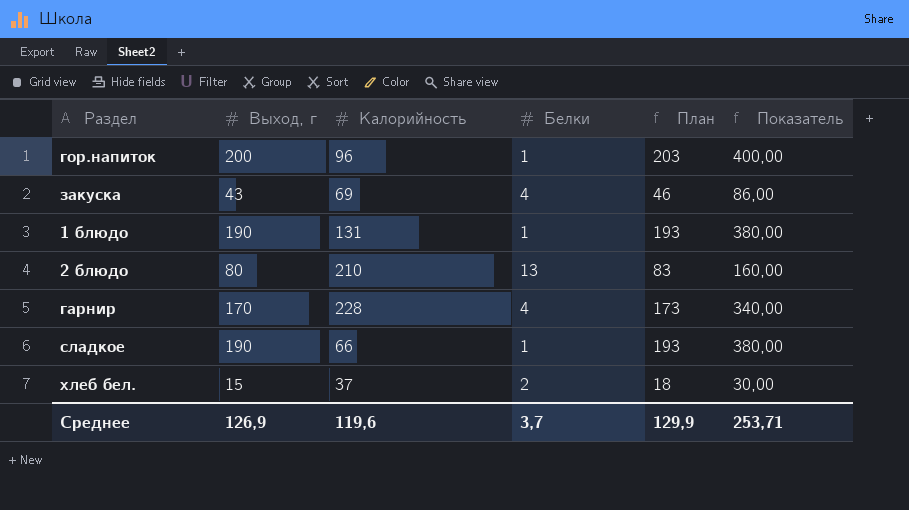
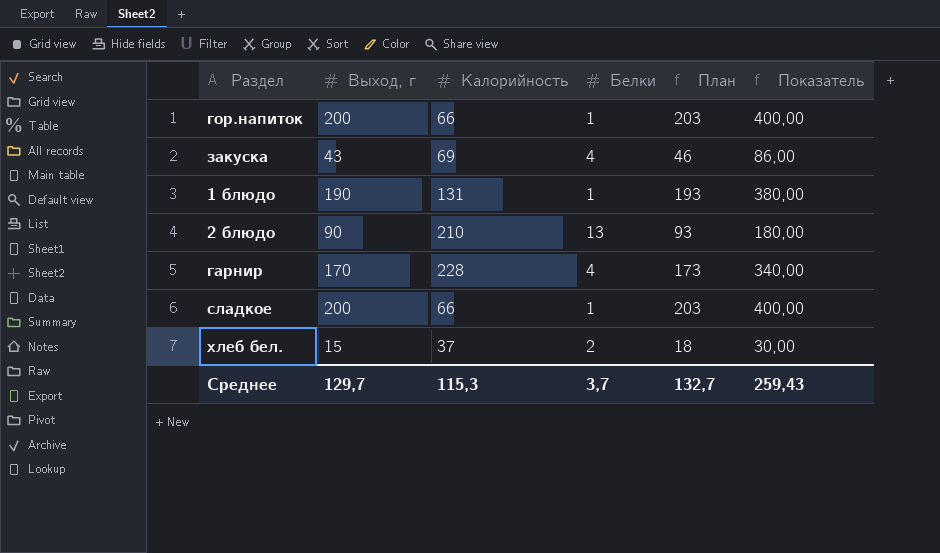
гор.напиток | Калорийность: 96 -> 66
2 блюдо | Выход, г: 80 -> 90
2 блюдо | План: 83 -> 93
2 блюдо | Показатель: 160,00 -> 180,00
сладкое | Выход, г: 190 -> 200
сладкое | План: 193 -> 203
сладкое | Показатель: 380,00 -> 400,00
Среднее | Выход, г: 126,9 -> 129,7
Среднее | Калорийность: 119,6 -> 115,3
Среднее | План: 129,9 -> 132,7
Среднее | Показатель: 253,71 -> 259,43

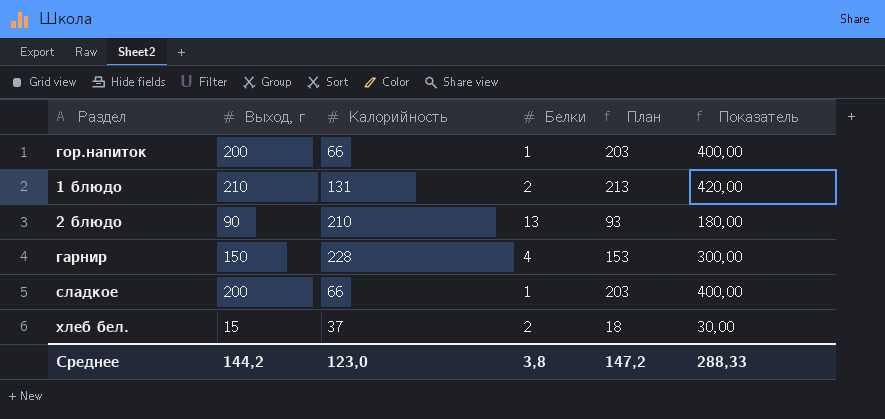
row закуска: 43 | 69 | 4 | 46 | 86,00 -> none
1 блюдо | Выход, г: 190 -> 210
1 блюдо | Белки: 1 -> 2
1 блюдо | План: 193 -> 213
1 блюдо | Показатель: 380,00 -> 420,00
гарнир | Выход, г: 170 -> 150
гарнир | План: 173 -> 153
гарнир | Показатель: 340,00 -> 300,00
Среднее | Выход, г: 129,7 -> 144,2
Среднее | Калорийность: 115,3 -> 123,0
Среднее | Белки: 3,7 -> 3,8
Среднее | План: 132,7 -> 147,2
Среднее | Показатель: 259,43 -> 288,33

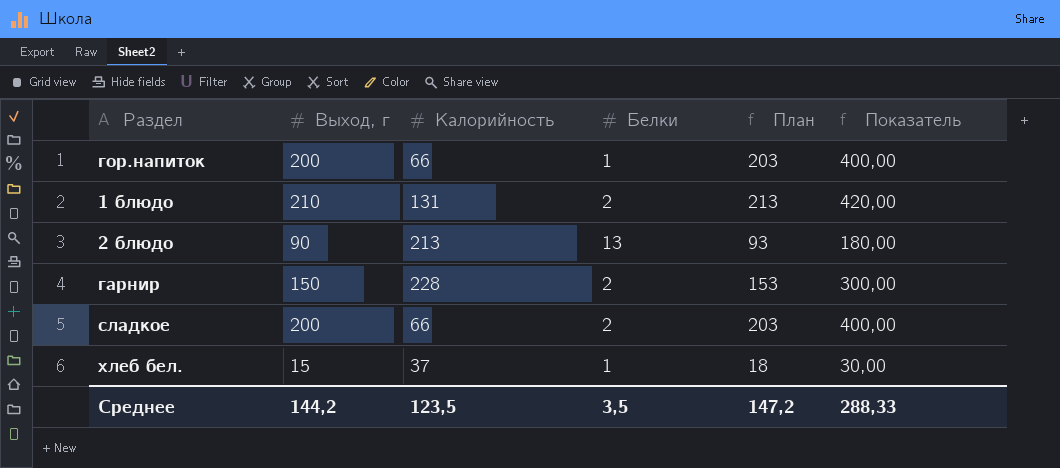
2 блюдо | Калорийность: 210 -> 213
гарнир | Белки: 4 -> 2
сладкое | Белки: 1 -> 2
хлеб бел. | Белки: 2 -> 1
Среднее | Калорийность: 123,0 -> 123,5
Среднее | Белки: 3,8 -> 3,5

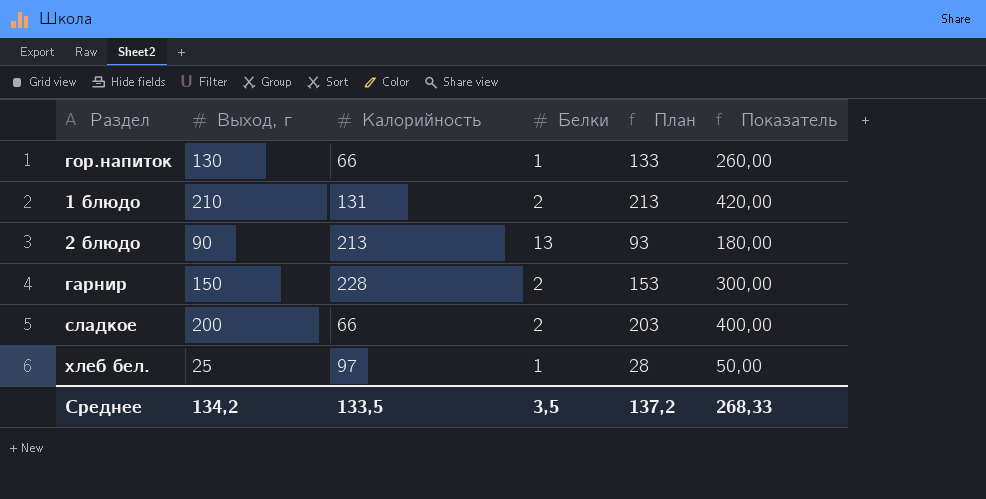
гор.напиток | Выход, г: 200 -> 130
гор.напиток | План: 203 -> 133
гор.напиток | Показатель: 400,00 -> 260,00
хлеб бел. | Выход, г: 15 -> 25
хлеб бел. | Калорийность: 37 -> 97
хлеб бел. | План: 18 -> 28
хлеб бел. | Показатель: 30,00 -> 50,00
Среднее | Выход, г: 144,2 -> 134,2
Среднее | Калорийность: 123,5 -> 133,5
Среднее | План: 147,2 -> 137,2
Среднее | Показатель: 288,33 -> 268,33

